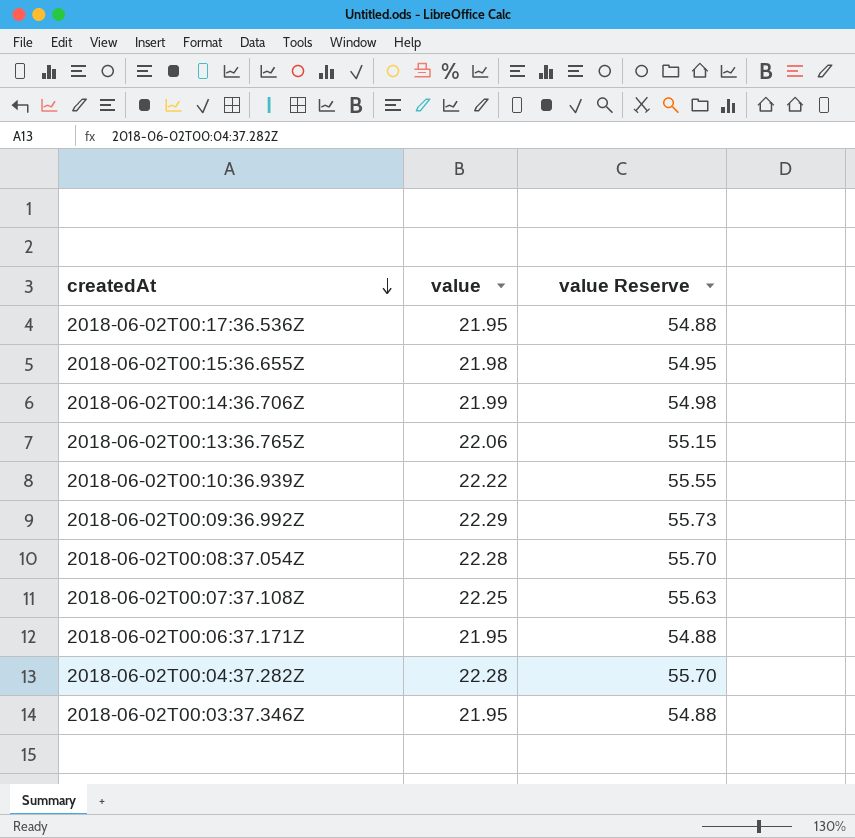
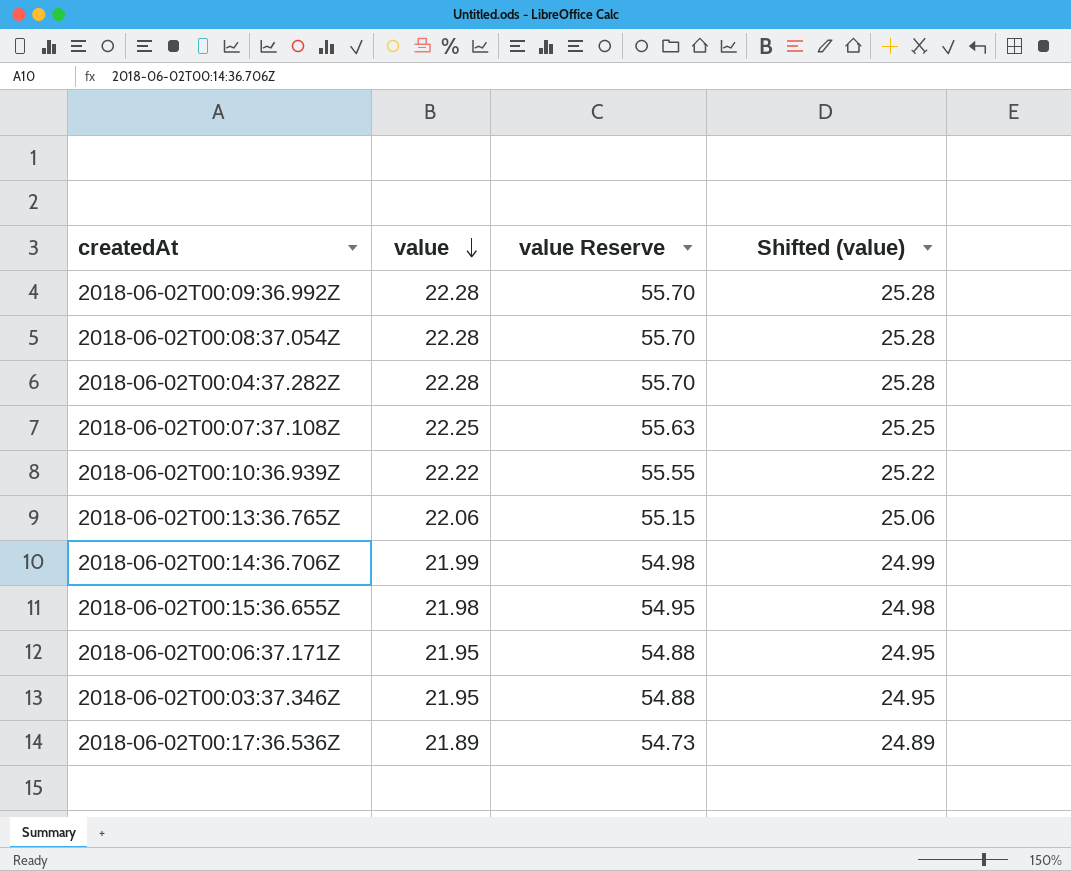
row order: createdAt descending -> value descending
column Shifted (value) | formula: none -> [value] + 3
2018-06-02T00:09:36.992Z | value: 22.29 -> 22.28
2018-06-02T00:09:36.992Z | value Reserve: 55.73 -> 55.70
2018-06-02T00:17:36.536Z | value: 21.95 -> 21.89
2018-06-02T00:17:36.536Z | value Reserve: 54.88 -> 54.73

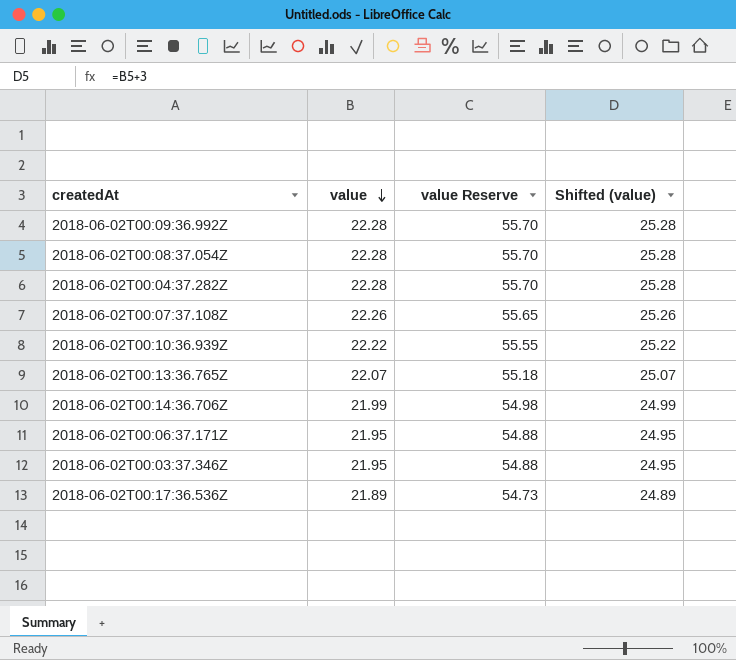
row 2018-06-02T00:15:36.655Z: 21.98 | 54.95 | 24.98 -> none
2018-06-02T00:07:37.108Z | value: 22.25 -> 22.26
2018-06-02T00:07:37.108Z | value Reserve: 55.63 -> 55.65
2018-06-02T00:07:37.108Z | Shifted (value): 25.25 -> 25.26
2018-06-02T00:13:36.765Z | value: 22.06 -> 22.07
2018-06-02T00:13:36.765Z | value Reserve: 55.15 -> 55.18
2018-06-02T00:13:36.765Z | Shifted (value): 25.06 -> 25.07

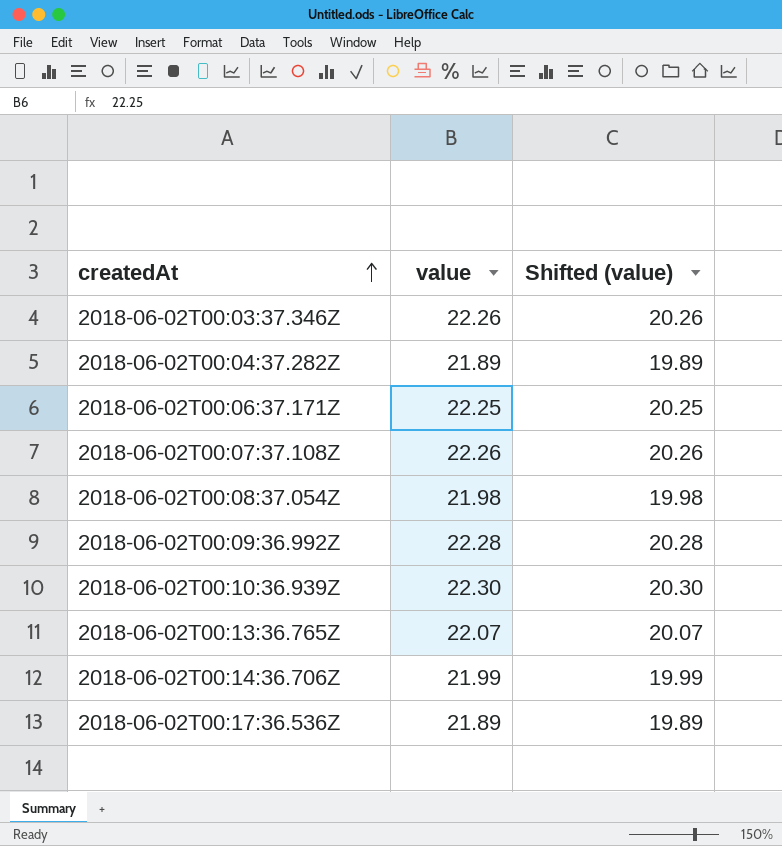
row order: value descending -> createdAt ascending
column value Reserve | formula: [value] * 2.5 -> none
column Shifted (value) | formula: [value] + 3 -> [value] - 2
2018-06-02T00:03:37.346Z | value: 21.95 -> 22.26
2018-06-02T00:04:37.282Z | value: 22.28 -> 21.89
2018-06-02T00:06:37.171Z | value: 21.95 -> 22.25
2018-06-02T00:08:37.054Z | value: 22.28 -> 21.98
2018-06-02T00:10:36.939Z | value: 22.22 -> 22.30

